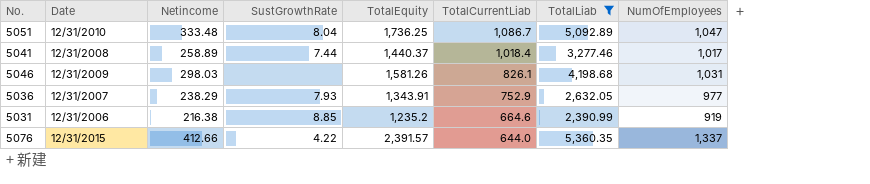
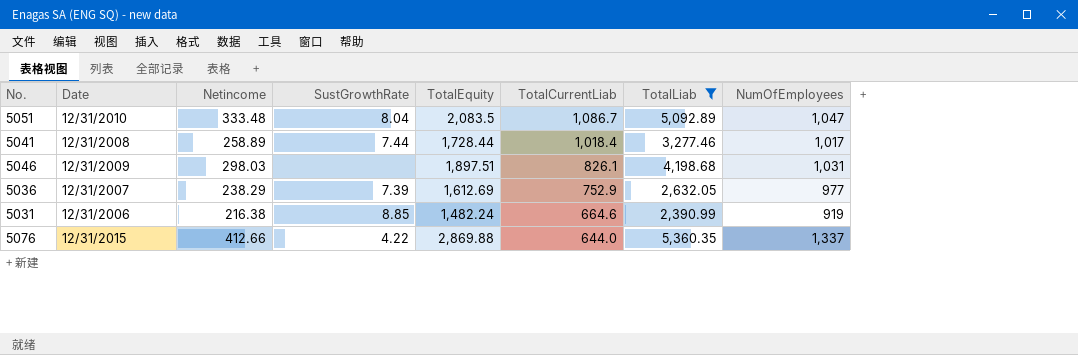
5051 | TotalEquity: 1,736.25 -> 2,083.5
5041 | TotalEquity: 1,440.37 -> 1,728.44
5046 | TotalEquity: 1,581.26 -> 1,897.51
5036 | SustGrowthRate: 7.93 -> 7.39
5036 | TotalEquity: 1,343.91 -> 1,612.69
5031 | TotalEquity: 1,235.2 -> 1,482.24
5076 | TotalEquity: 2,391.57 -> 2,869.88

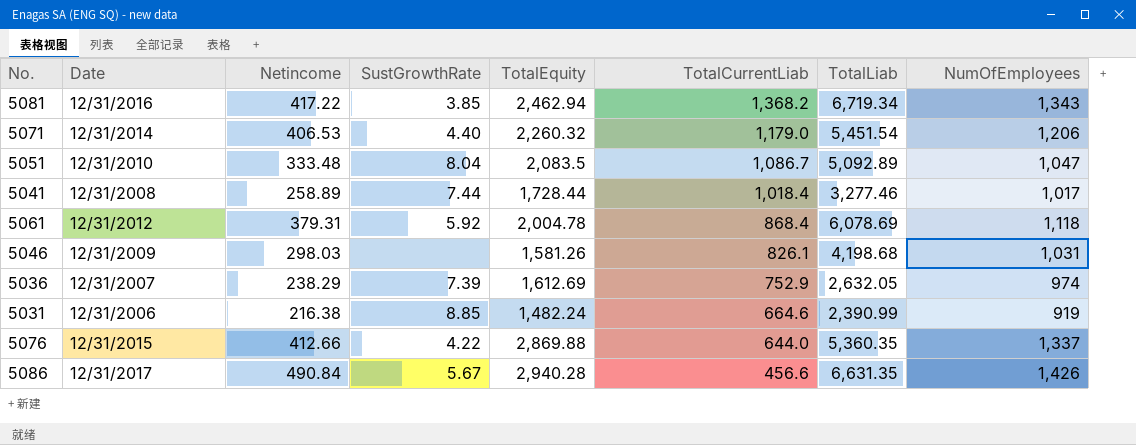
filter: TotalLiab <= 5,360.35 -> none
5046 | TotalEquity: 1,897.51 -> 1,581.26
5036 | NumOfEmployees: 977 -> 974

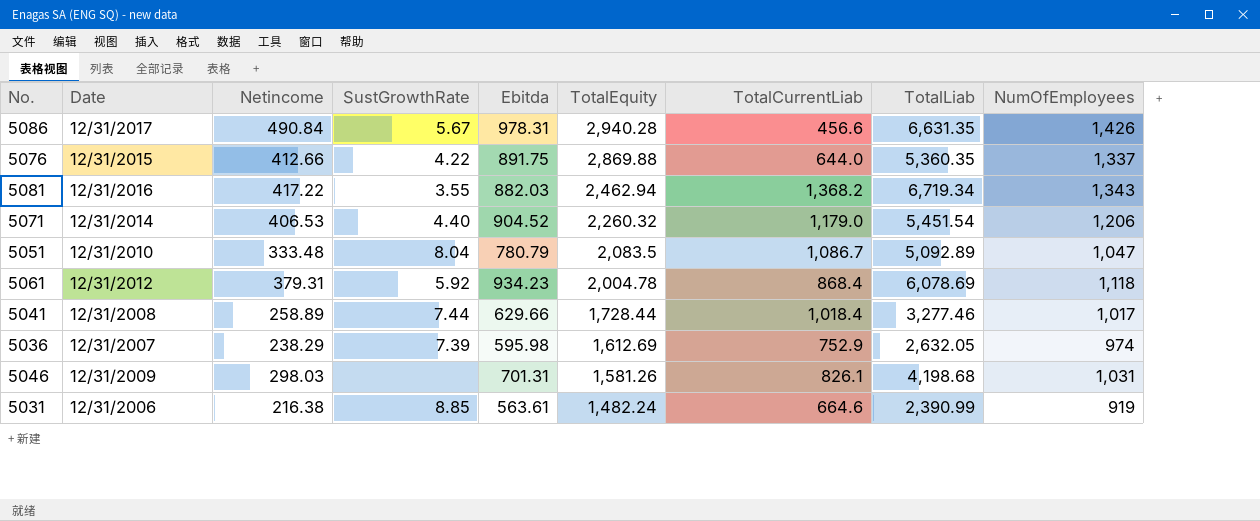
row order: TotalCurrentLiab descending -> TotalEquity descending
column Ebitda | position: none -> 5
5081 | SustGrowthRate: 3.85 -> 3.55

